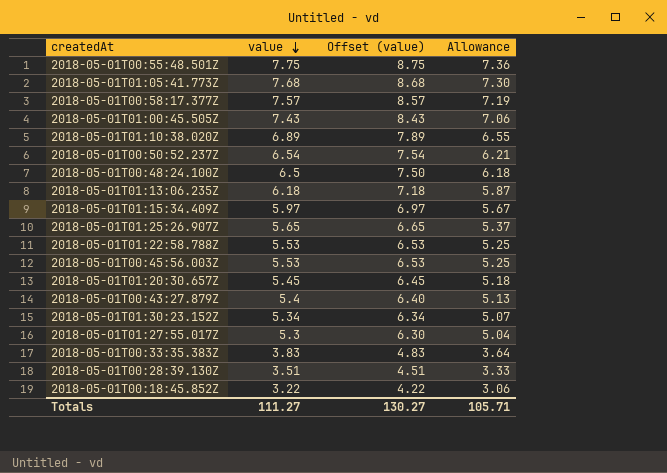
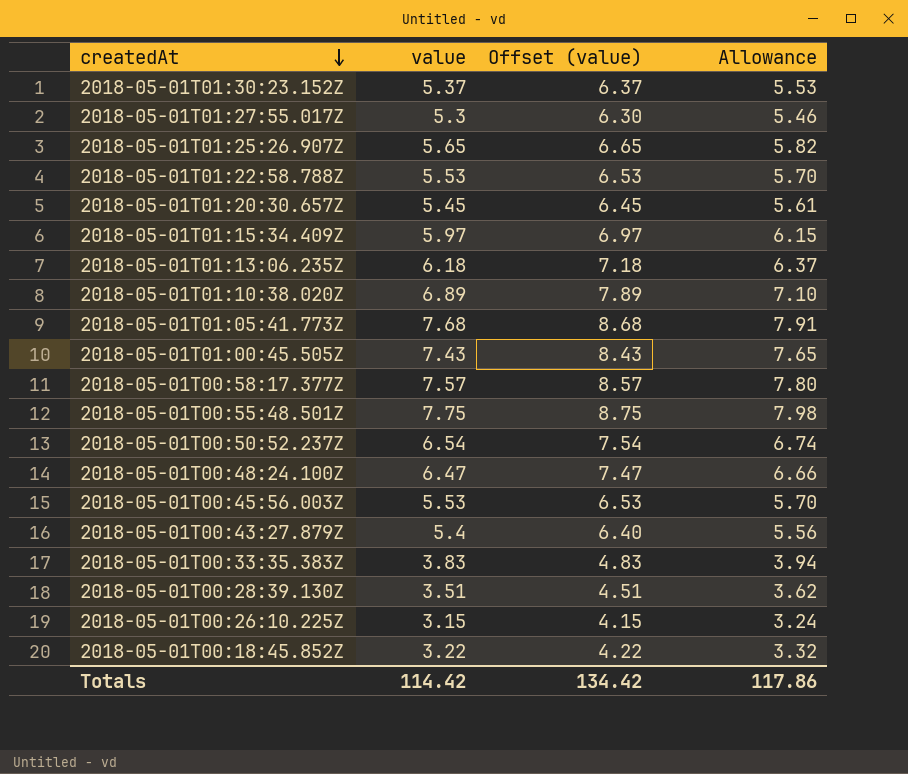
row order: value descending -> createdAt descending
column Allowance | formula: [value] * 0.95 -> [value] * 1.03
2018-05-01T01:30:23.152Z | value: 5.34 -> 5.37
2018-05-01T01:30:23.152Z | Offset (value): 6.34 -> 6.37
2018-05-01T00:48:24.100Z | value: 6.5 -> 6.47
2018-05-01T00:48:24.100Z | Offset (value): 7.50 -> 7.47
row 2018-05-01T00:26:10.225Z: none -> 3.15 | 4.15 | 3.24
Totals | value: 111.27 -> 114.42
Totals | Offset (value): 130.27 -> 134.42
Totals | Allowance: 105.71 -> 117.86

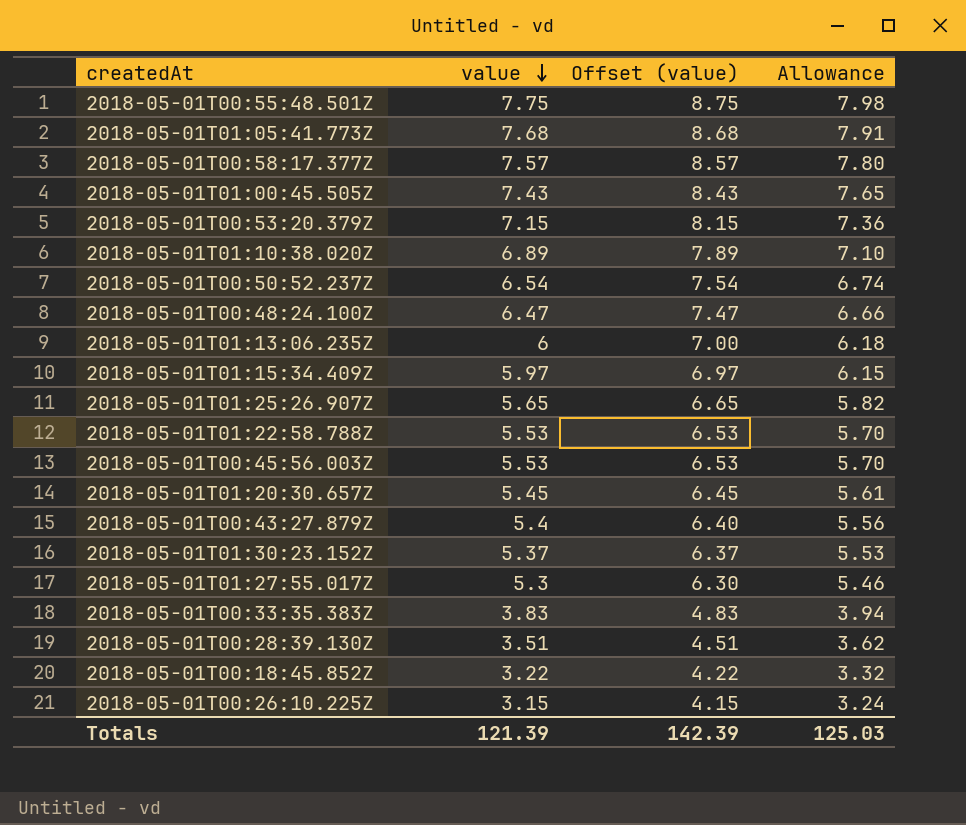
row order: createdAt descending -> value descending
row 2018-05-01T00:53:20.379Z: none -> 7.15 | 8.15 | 7.36
2018-05-01T01:13:06.235Z | value: 6.18 -> 6
2018-05-01T01:13:06.235Z | Offset (value): 7.18 -> 7.00
2018-05-01T01:13:06.235Z | Allowance: 6.37 -> 6.18
Totals | value: 114.42 -> 121.39
Totals | Offset (value): 134.42 -> 142.39
Totals | Allowance: 117.86 -> 125.03

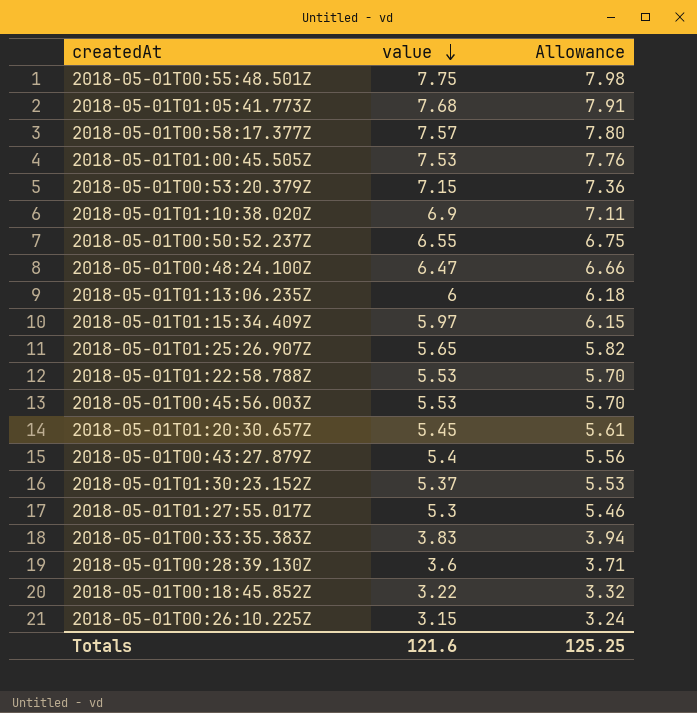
column Offset (value) | formula: [value] + 1 -> none
2018-05-01T01:00:45.505Z | value: 7.43 -> 7.53
2018-05-01T01:00:45.505Z | Allowance: 7.65 -> 7.76
2018-05-01T01:10:38.020Z | value: 6.89 -> 6.9
2018-05-01T01:10:38.020Z | Allowance: 7.10 -> 7.11
2018-05-01T00:50:52.237Z | value: 6.54 -> 6.55
2018-05-01T00:50:52.237Z | Allowance: 6.74 -> 6.75
2018-05-01T00:28:39.130Z | value: 3.51 -> 3.6
2018-05-01T00:28:39.130Z | Allowance: 3.62 -> 3.71
Totals | value: 121.39 -> 121.6
Totals | Allowance: 125.03 -> 125.25

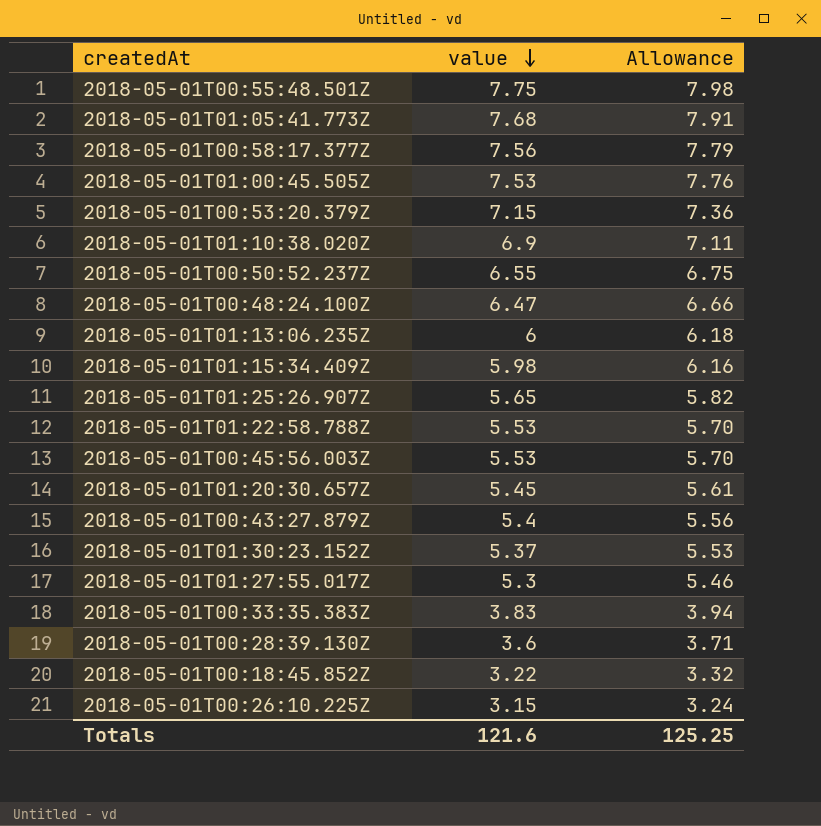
2018-05-01T00:58:17.377Z | value: 7.57 -> 7.56
2018-05-01T00:58:17.377Z | Allowance: 7.80 -> 7.79
2018-05-01T01:15:34.409Z | value: 5.97 -> 5.98
2018-05-01T01:15:34.409Z | Allowance: 6.15 -> 6.16

